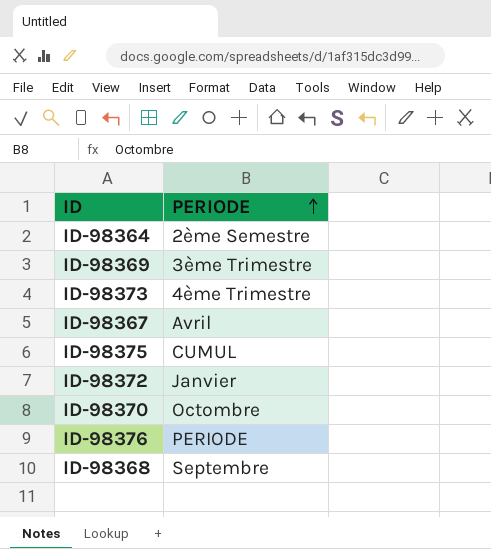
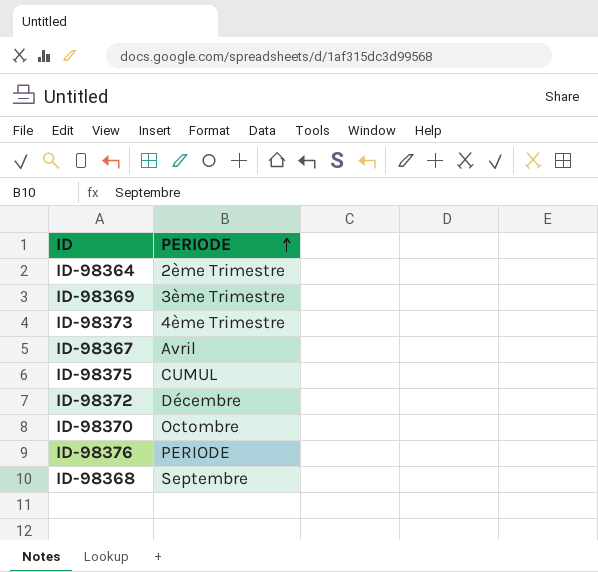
ID-98364 | PERIODE: 2ème Semestre -> 2ème Trimestre
ID-98372 | PERIODE: Janvier -> Décembre

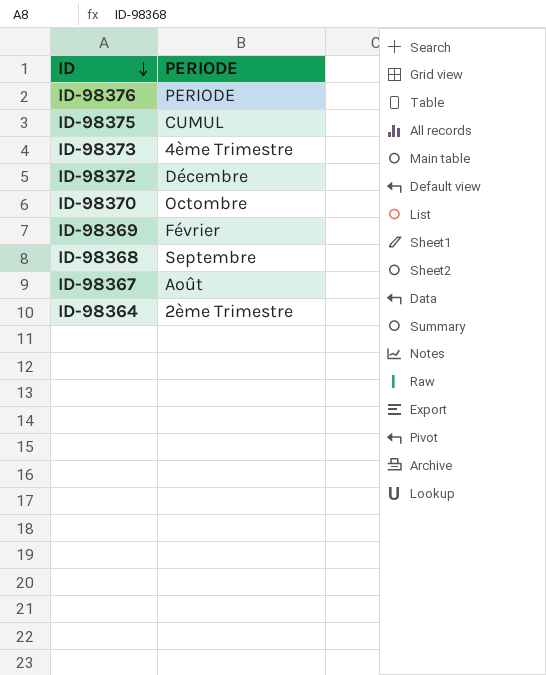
row order: PERIODE ascending -> ID descending
ID-98369 | PERIODE: 3ème Trimestre -> Février
ID-98367 | PERIODE: Avril -> Août

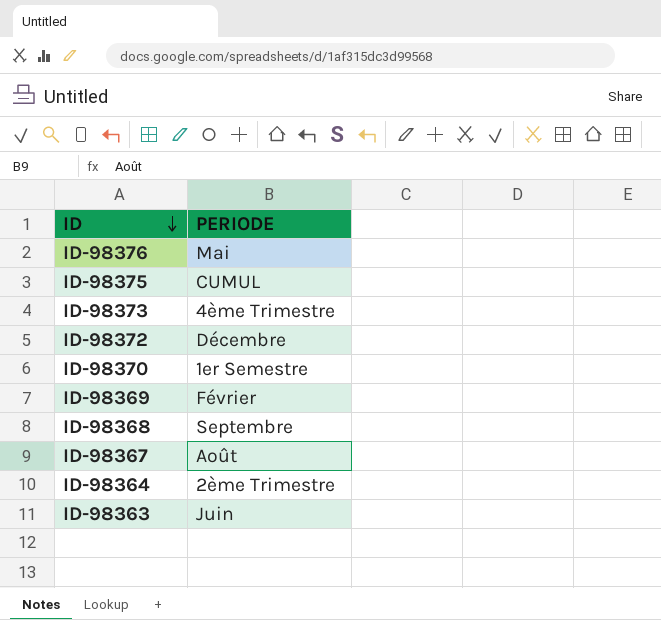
ID-98376 | PERIODE: PERIODE -> Mai
ID-98370 | PERIODE: Octombre -> 1er Semestre
row ID-98363: none -> Juin

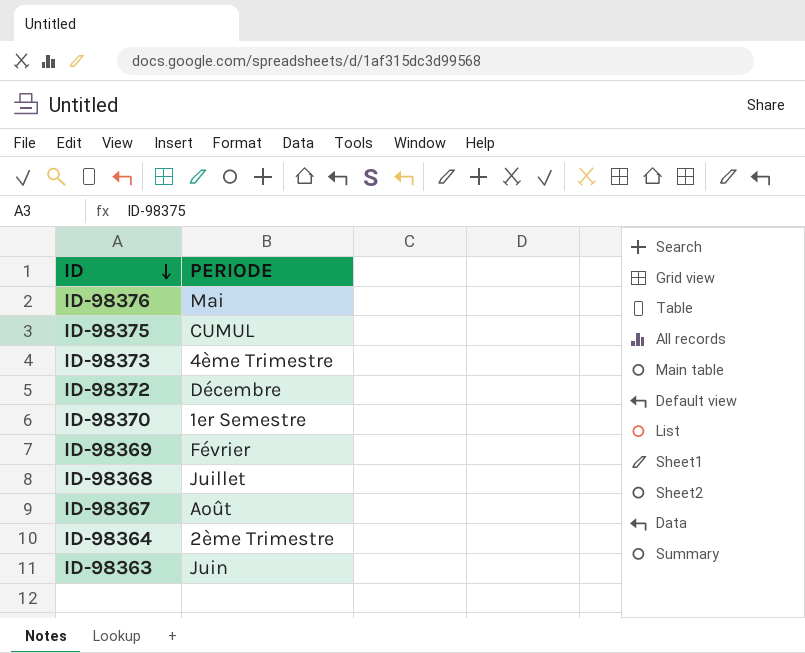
ID-98368 | PERIODE: Septembre -> Juillet

